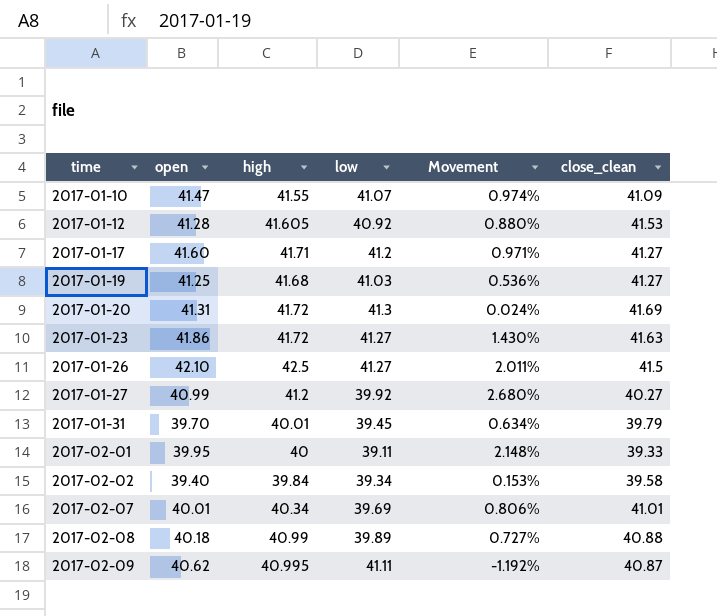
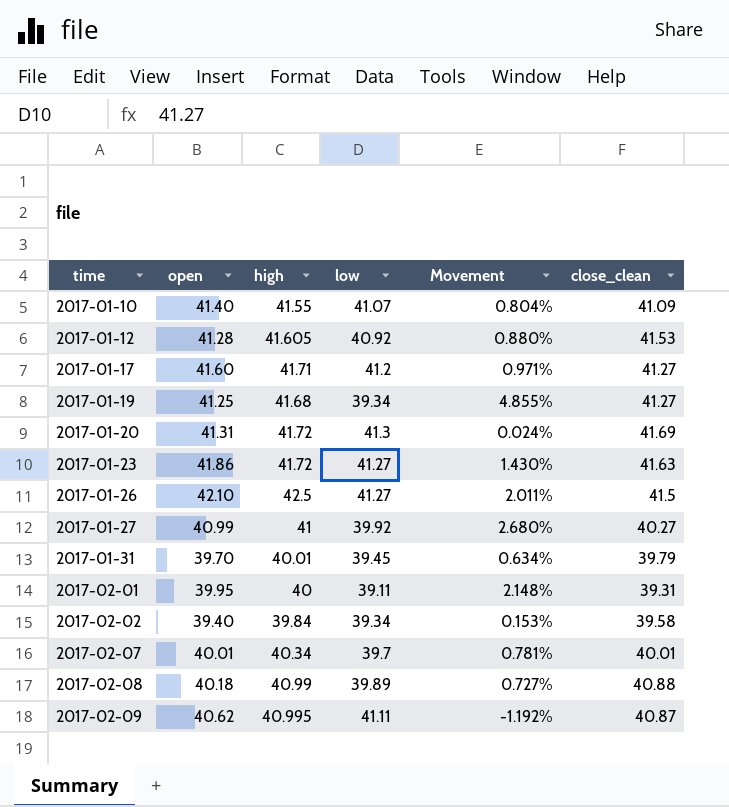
2017-01-10 | open: 41.47 -> 41.40
2017-01-10 | Movement: 0.974% -> 0.804%
2017-01-19 | low: 41.03 -> 39.34
2017-01-19 | Movement: 0.536% -> 4.855%
2017-01-27 | high: 41.2 -> 41
2017-02-01 | close_clean: 39.33 -> 39.31
2017-02-07 | low: 39.69 -> 39.7
2017-02-07 | Movement: 0.806% -> 0.781%
2017-02-07 | close_clean: 41.01 -> 40.01

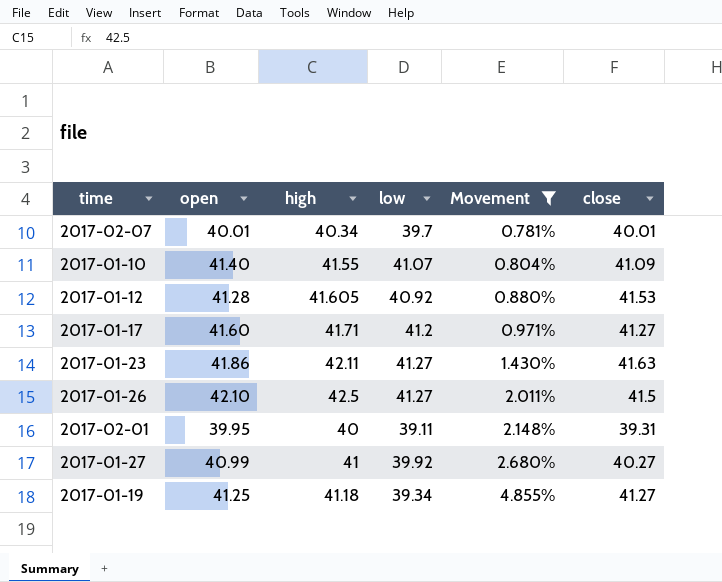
filter: none -> Movement >= 0.781%
row order: time ascending -> Movement ascending
column name: close_clean -> close
2017-01-23 | high: 41.72 -> 42.11
2017-01-19 | high: 41.68 -> 41.18

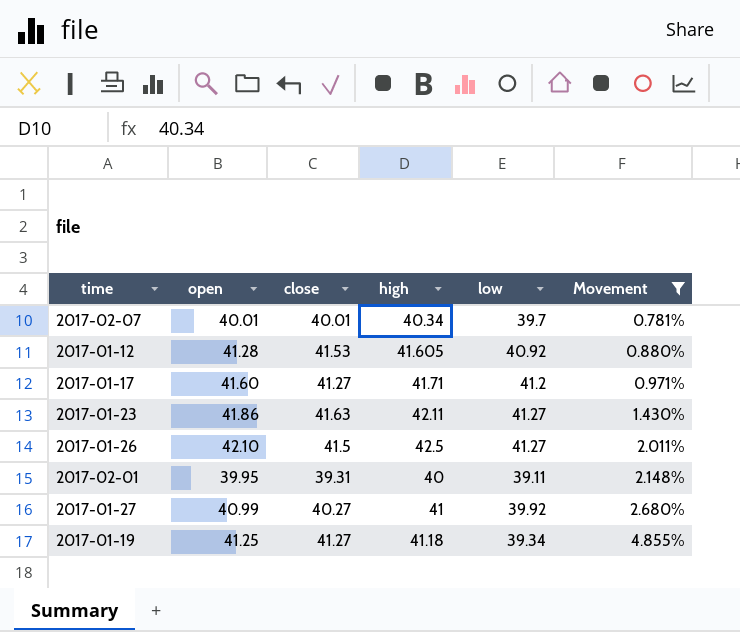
column close | position: 6 -> 3
row 2017-01-10: 41.40 | 41.55 | 41.07 | 0.804% | 41.09 -> none

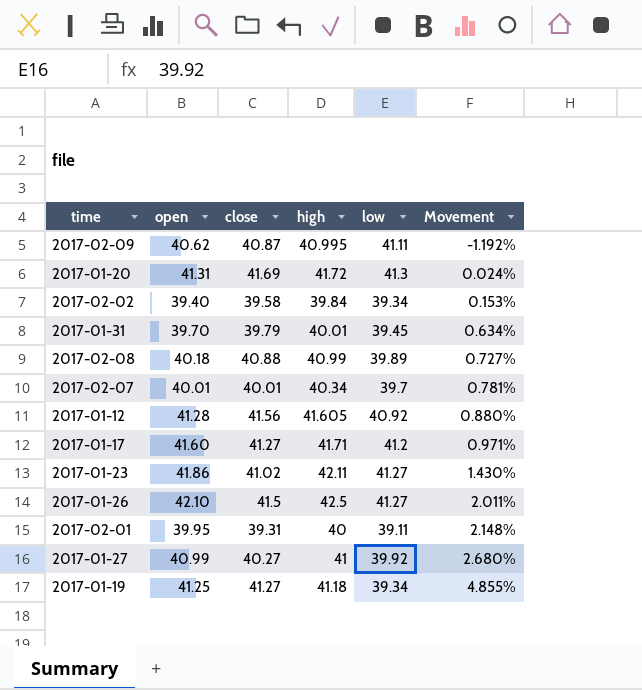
filter: Movement >= 0.781% -> none
2017-01-12 | close: 41.53 -> 41.56
2017-01-23 | close: 41.63 -> 41.02

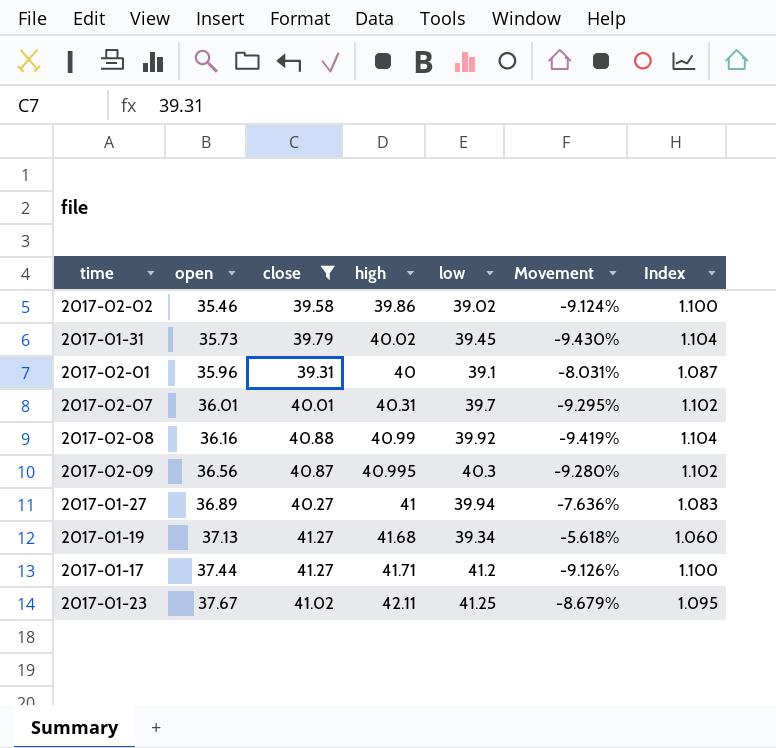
filter: none -> close <= 41.27
row order: Movement ascending -> open ascending
column Index | formula: none -> [low] / [open]
2017-02-02 | open: 39.40 -> 35.46
2017-02-02 | high: 39.84 -> 39.86
2017-02-02 | low: 39.34 -> 39.02
2017-02-02 | Movement: 0.153% -> -9.124%
2017-01-31 | open: 39.70 -> 35.73
2017-01-31 | high: 40.01 -> 40.02
2017-01-31 | Movement: 0.634% -> -9.430%
2017-02-01 | open: 39.95 -> 35.96
2017-02-01 | low: 39.11 -> 39.1
2017-02-01 | Movement: 2.148% -> -8.031%
2017-02-07 | open: 40.01 -> 36.01
2017-02-07 | high: 40.34 -> 40.31
2017-02-07 | Movement: 0.781% -> -9.295%
2017-02-08 | open: 40.18 -> 36.16
2017-02-08 | low: 39.89 -> 39.92
2017-02-08 | Movement: 0.727% -> -9.419%
2017-02-09 | open: 40.62 -> 36.56
2017-02-09 | low: 41.11 -> 40.3
2017-02-09 | Movement: -1.192% -> -9.280%
2017-01-27 | open: 40.99 -> 36.89
2017-01-27 | low: 39.92 -> 39.94
2017-01-27 | Movement: 2.680% -> -7.636%
2017-01-19 | open: 41.25 -> 37.13
2017-01-19 | high: 41.18 -> 41.68
2017-01-19 | Movement: 4.855% -> -5.618%
2017-01-17 | open: 41.60 -> 37.44
2017-01-17 | Movement: 0.971% -> -9.126%
2017-01-23 | open: 41.86 -> 37.67
2017-01-23 | low: 41.27 -> 41.25
2017-01-23 | Movement: 1.430% -> -8.679%

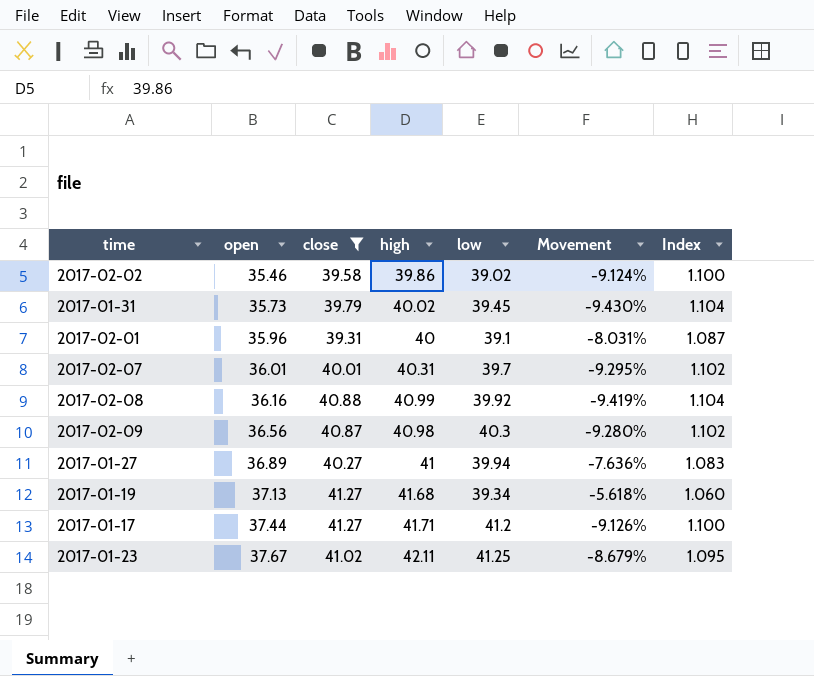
2017-02-09 | high: 40.995 -> 40.98

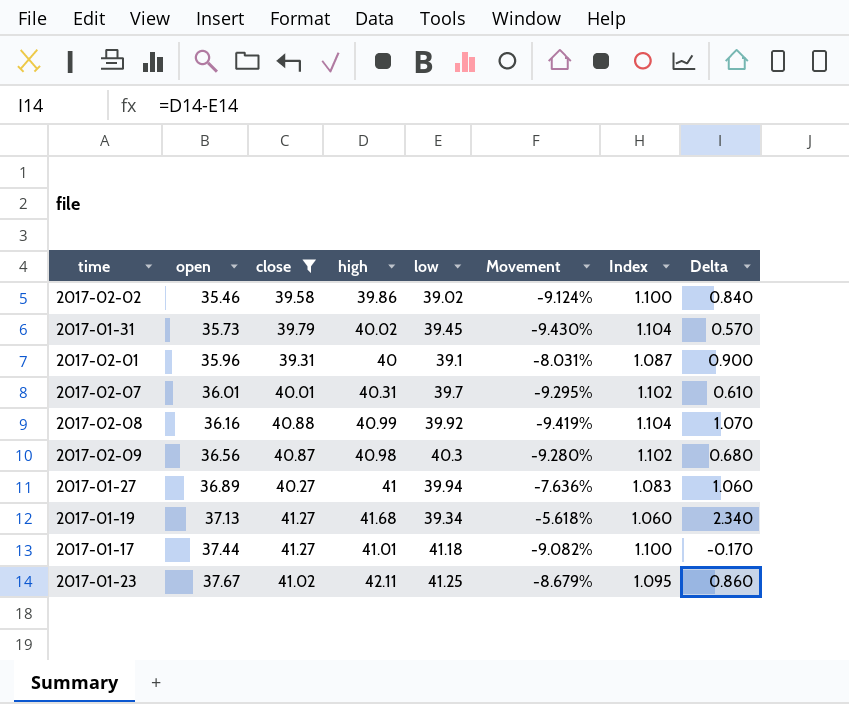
column Delta | formula: none -> [high] - [low]
2017-01-17 | high: 41.71 -> 41.01
2017-01-17 | low: 41.2 -> 41.18
2017-01-17 | Movement: -9.126% -> -9.082%

